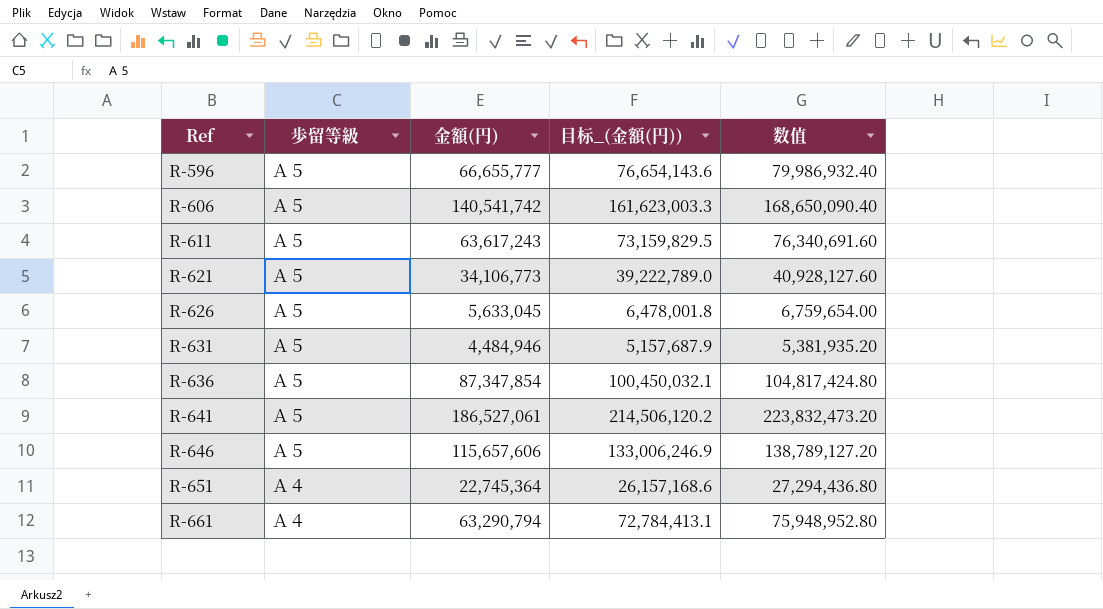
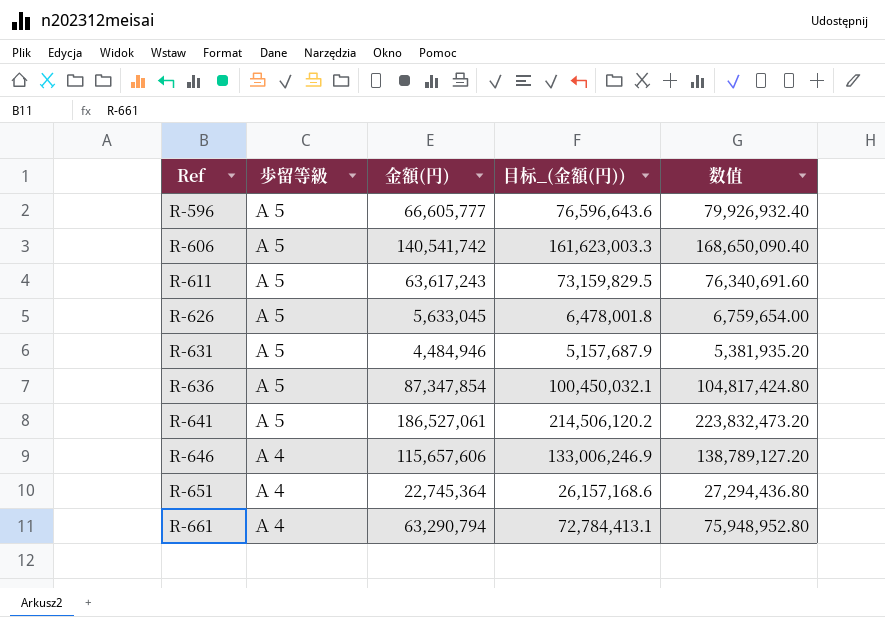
row R-621: Ａ５ | 34,106,773 | 39,222,789.0 | 40,928,127.60 -> none
R-596 | 金額(円): 66,655,777 -> 66,605,777
R-596 | 目标_(金額(円)): 76,654,143.6 -> 76,596,643.6
R-596 | 数值: 79,986,932.40 -> 79,926,932.40
R-646 | 歩留等級: Ａ５ -> Ａ４

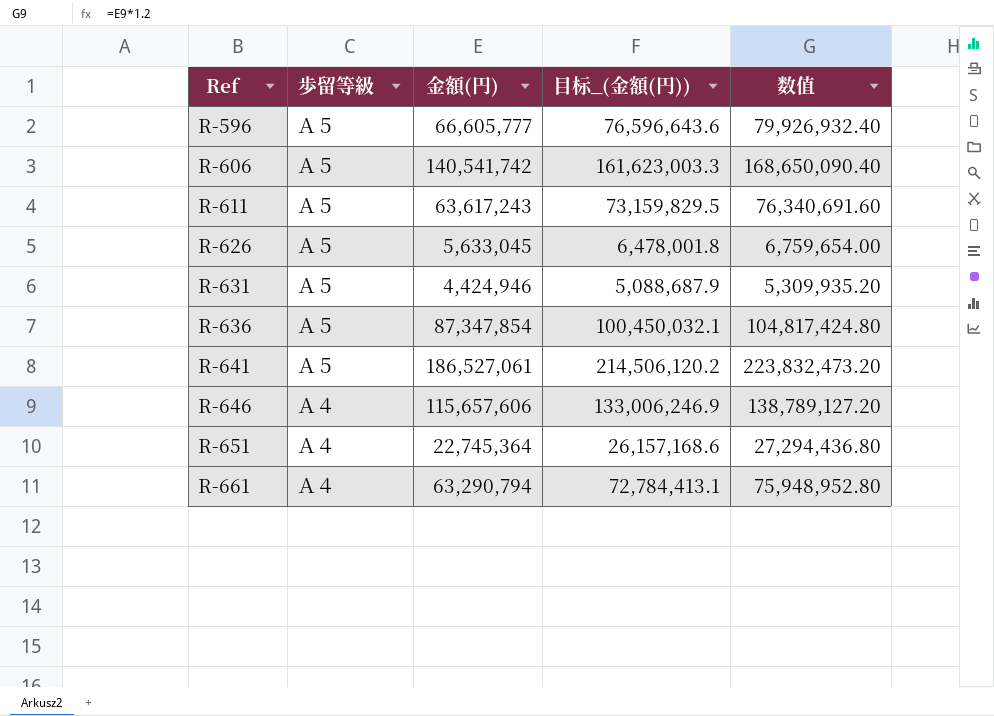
R-631 | 金額(円): 4,484,946 -> 4,424,946
R-631 | 目标_(金額(円)): 5,157,687.9 -> 5,088,687.9
R-631 | 数值: 5,381,935.20 -> 5,309,935.20

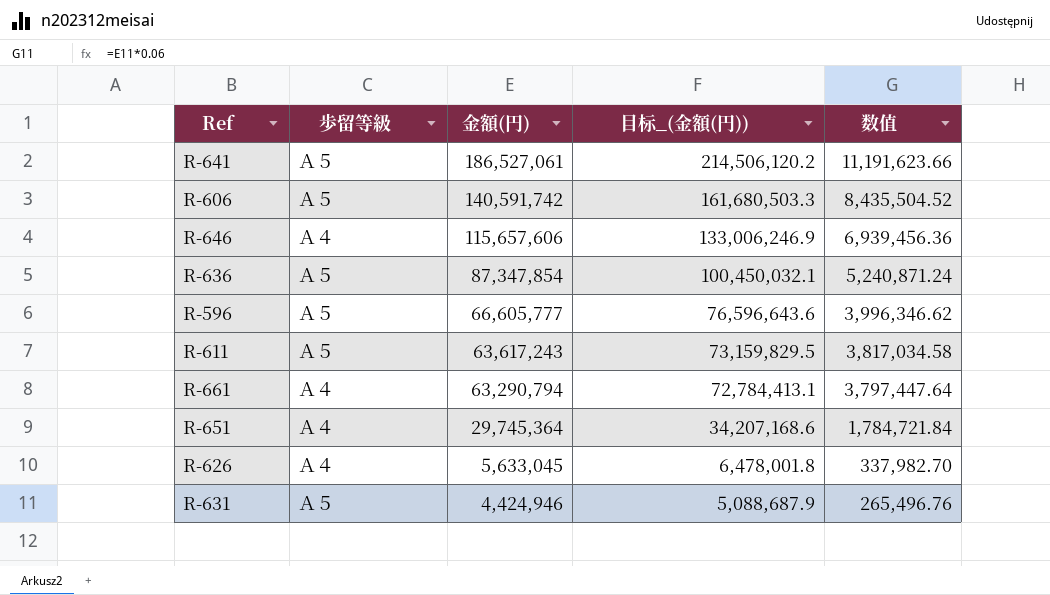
row order: Ref ascending -> 金額(円) descending
column 数值 | formula: [金額(円)] * 1.2 -> [金額(円)] * 0.06
R-606 | 金額(円): 140,541,742 -> 140,591,742
R-606 | 目标_(金額(円)): 161,623,003.3 -> 161,680,503.3
R-651 | 金額(円): 22,745,364 -> 29,745,364
R-651 | 目标_(金額(円)): 26,157,168.6 -> 34,207,168.6
R-626 | 歩留等級: Ａ５ -> Ａ４

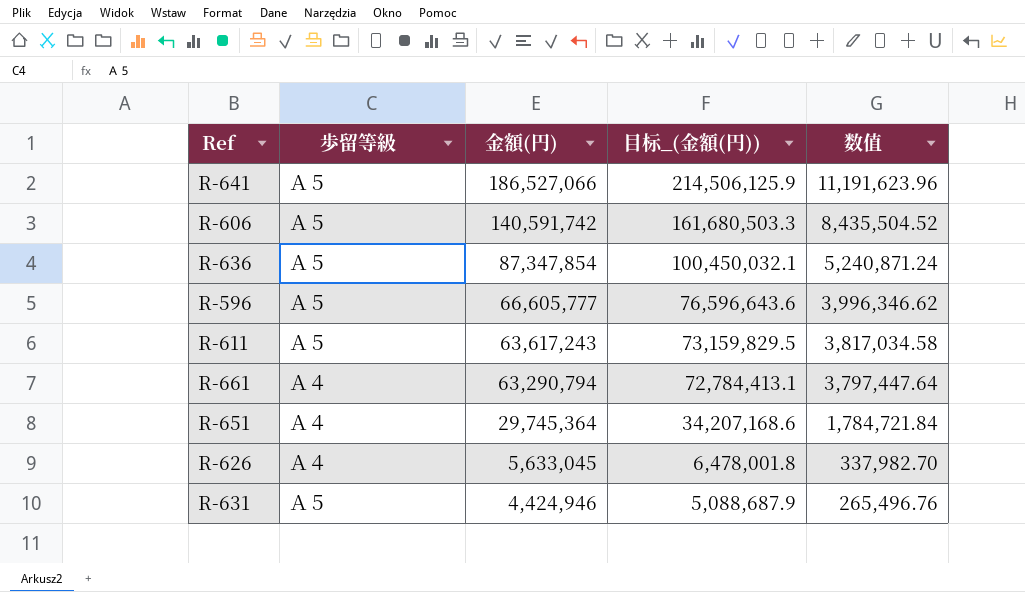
row R-646: Ａ４ | 115,657,606 | 133,006,246.9 | 6,939,456.36 -> none
R-641 | 金額(円): 186,527,061 -> 186,527,066
R-641 | 目标_(金額(円)): 214,506,120.2 -> 214,506,125.9
R-641 | 数值: 11,191,623.66 -> 11,191,623.96

